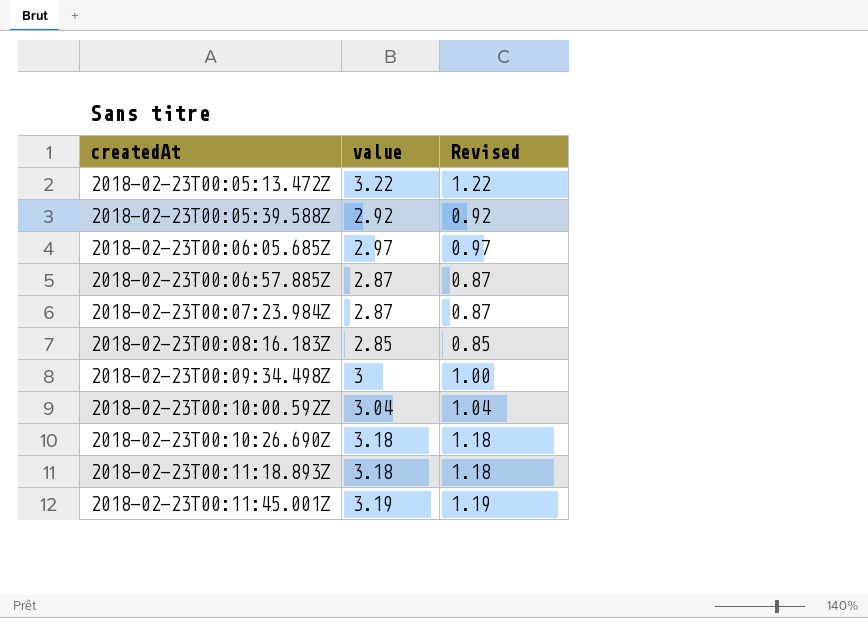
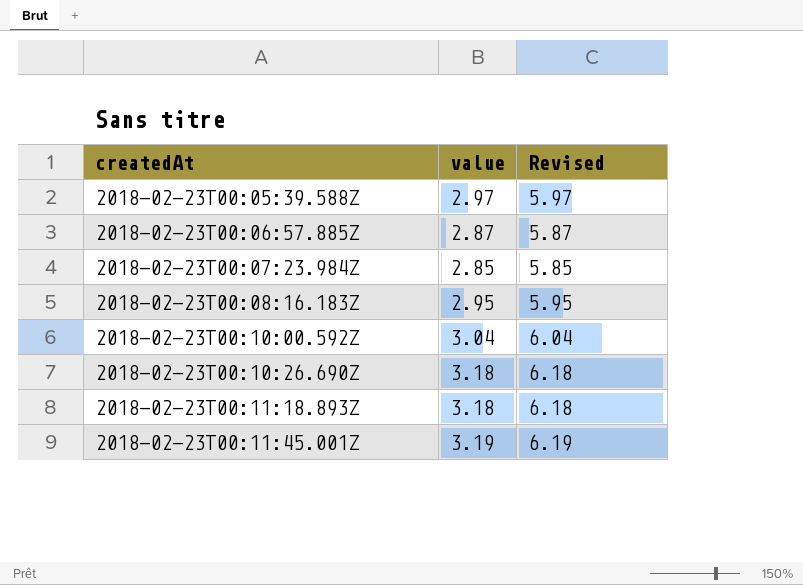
column Revised | formula: [value] - 2 -> [value] + 3
row 2018-02-23T00:05:13.472Z: 3.22 | 1.22 -> none
row 2018-02-23T00:06:05.685Z: 2.97 | 0.97 -> none
row 2018-02-23T00:09:34.498Z: 3 | 1.00 -> none
2018-02-23T00:05:39.588Z | value: 2.92 -> 2.97
2018-02-23T00:07:23.984Z | value: 2.87 -> 2.85
2018-02-23T00:08:16.183Z | value: 2.85 -> 2.95

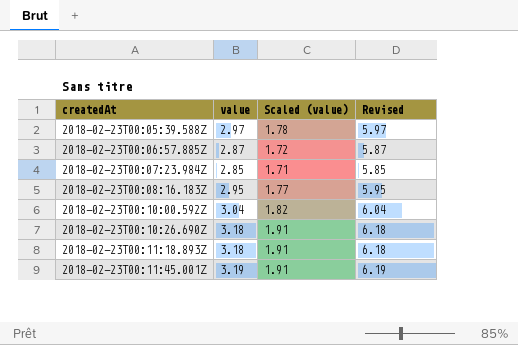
column Scaled (value) | formula: none -> [value] * 0.6

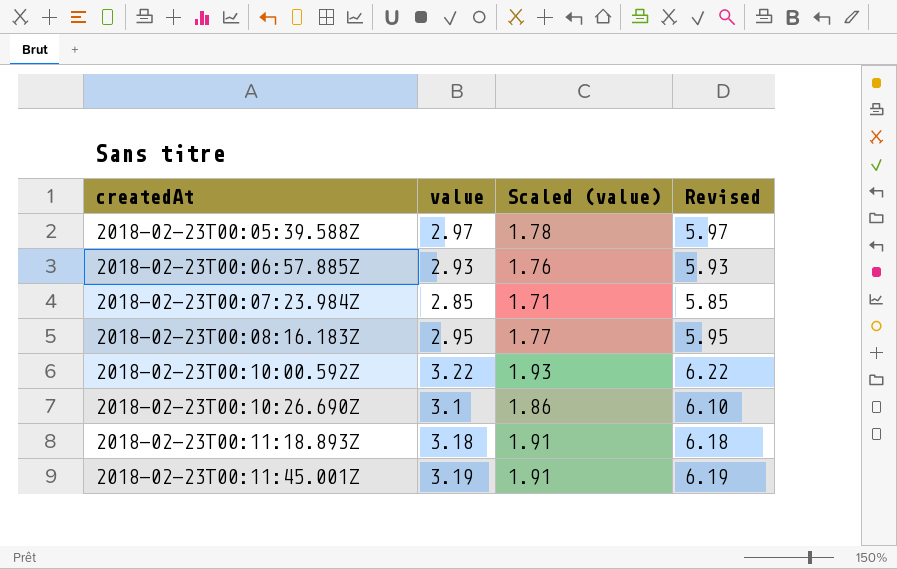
2018-02-23T00:06:57.885Z | value: 2.87 -> 2.93
2018-02-23T00:06:57.885Z | Scaled (value): 1.72 -> 1.76
2018-02-23T00:06:57.885Z | Revised: 5.87 -> 5.93
2018-02-23T00:10:00.592Z | value: 3.04 -> 3.22
2018-02-23T00:10:00.592Z | Scaled (value): 1.82 -> 1.93
2018-02-23T00:10:00.592Z | Revised: 6.04 -> 6.22
2018-02-23T00:10:26.690Z | value: 3.18 -> 3.1
2018-02-23T00:10:26.690Z | Scaled (value): 1.91 -> 1.86
2018-02-23T00:10:26.690Z | Revised: 6.18 -> 6.10

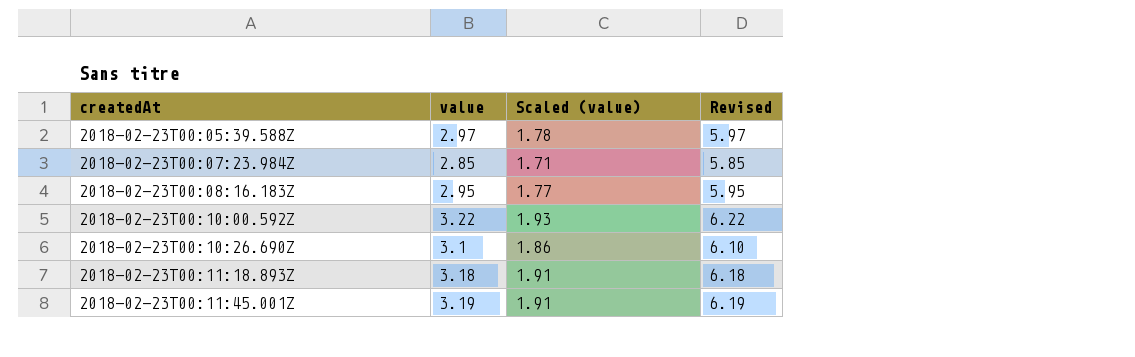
row 2018-02-23T00:06:57.885Z: 2.93 | 1.76 | 5.93 -> none

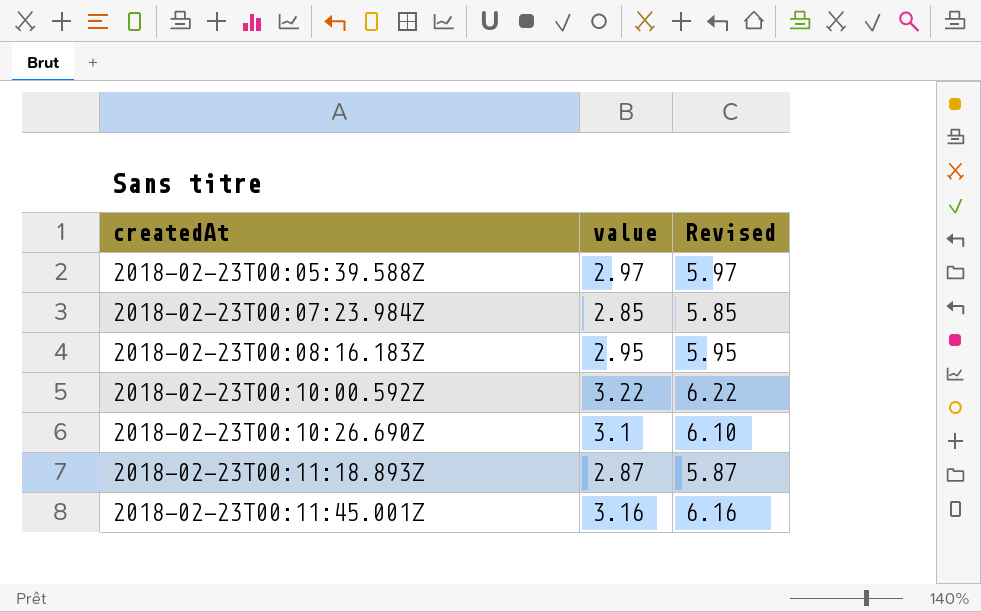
column Scaled (value) | formula: [value] * 0.6 -> none
2018-02-23T00:11:18.893Z | value: 3.18 -> 2.87
2018-02-23T00:11:18.893Z | Revised: 6.18 -> 5.87
2018-02-23T00:11:45.001Z | value: 3.19 -> 3.16
2018-02-23T00:11:45.001Z | Revised: 6.19 -> 6.16

